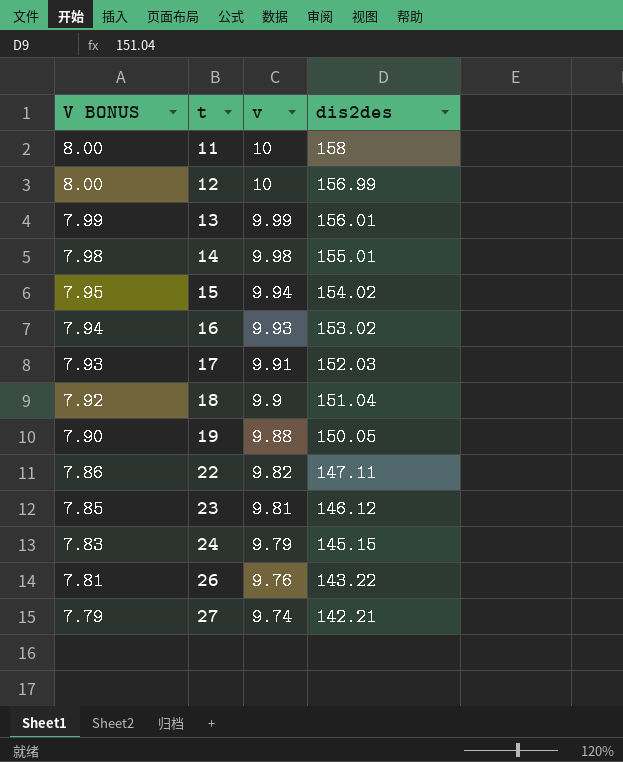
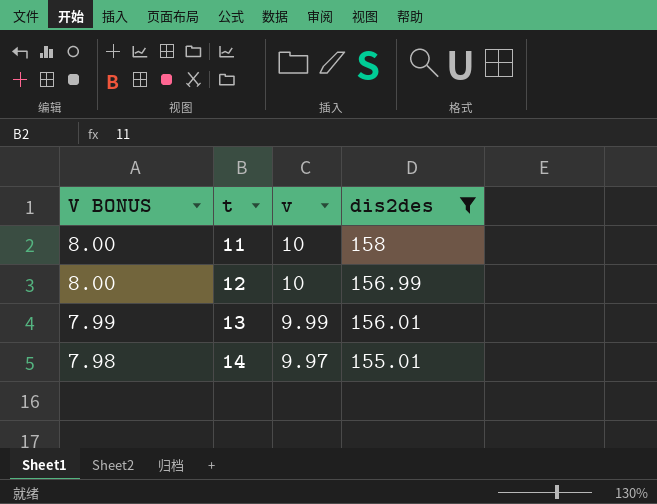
filter: none -> dis2des >= 155.01
14 | v: 9.98 -> 9.97

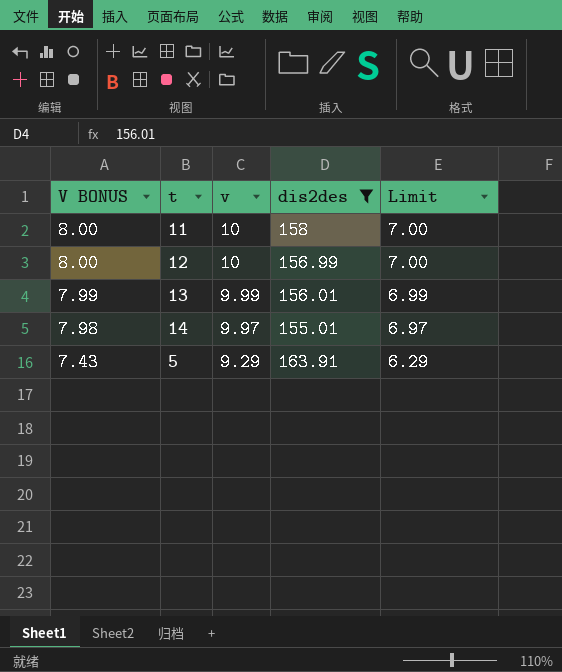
column Limit | formula: none -> [v] - 3
row 5: none -> 7.43 | 9.29 | 163.91 | 6.29

